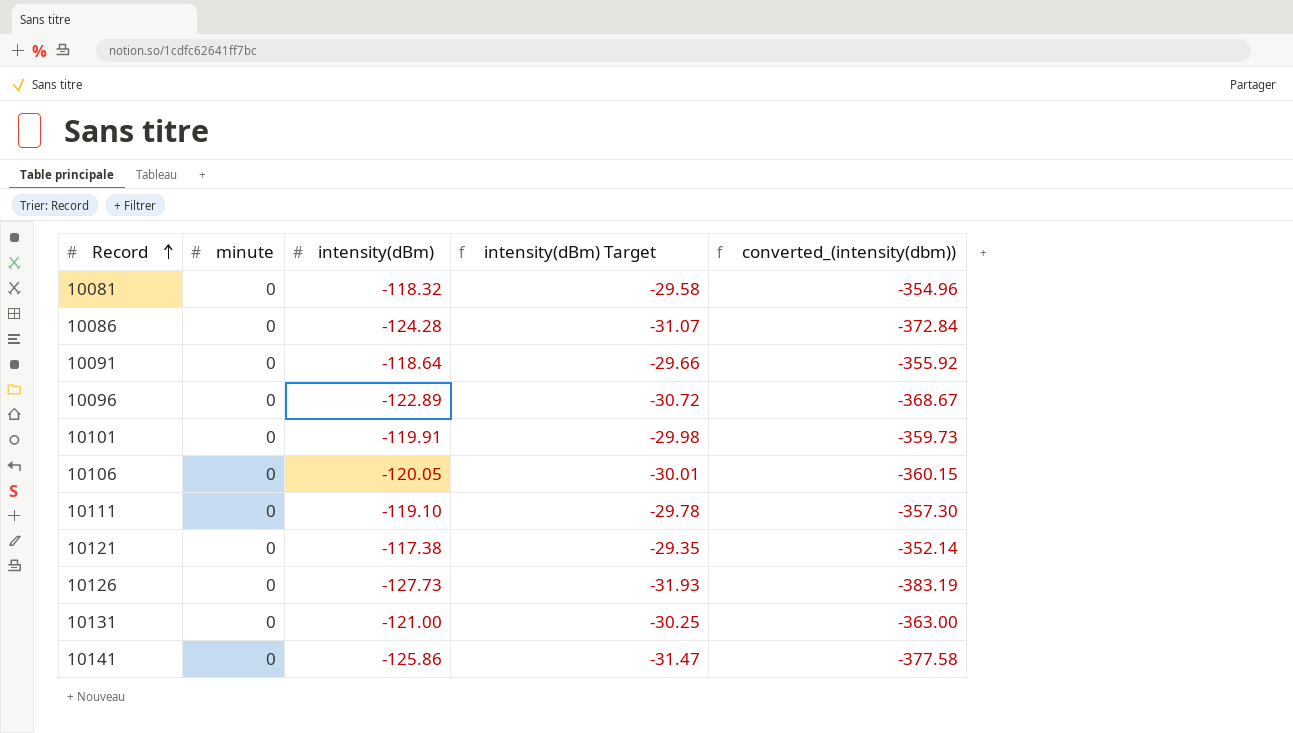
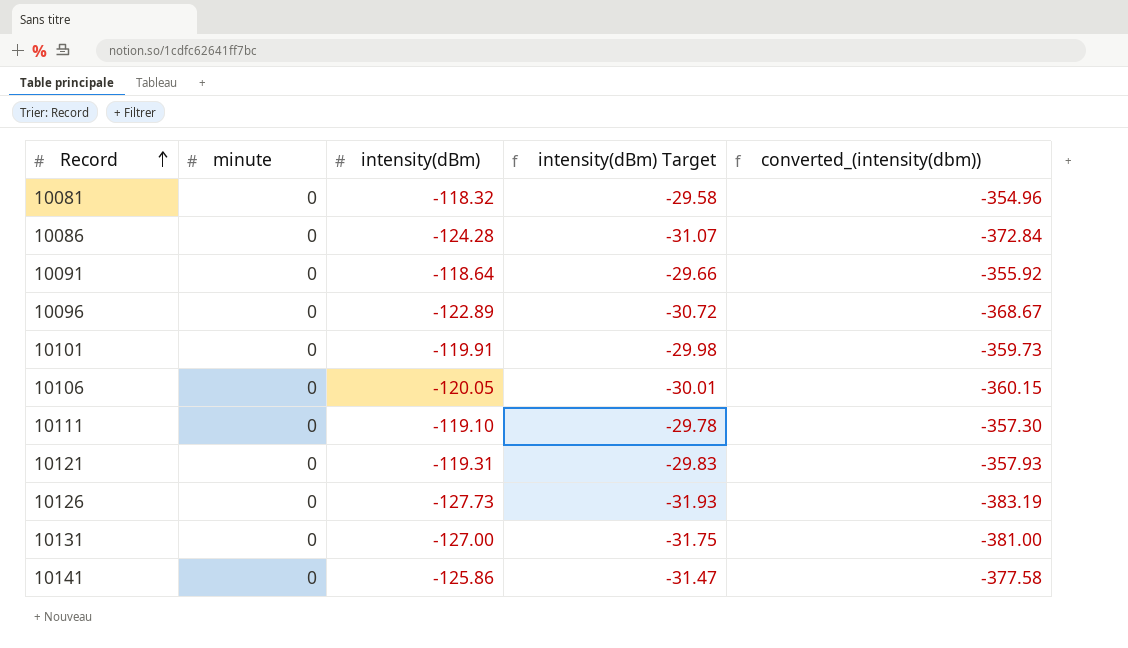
10121 | intensity(dBm): -117.38 -> -119.31
10121 | intensity(dBm) Target: -29.35 -> -29.83
10121 | converted_(intensity(dbm)): -352.14 -> -357.93
10131 | intensity(dBm): -121.00 -> -127.00
10131 | intensity(dBm) Target: -30.25 -> -31.75
10131 | converted_(intensity(dbm)): -363.00 -> -381.00

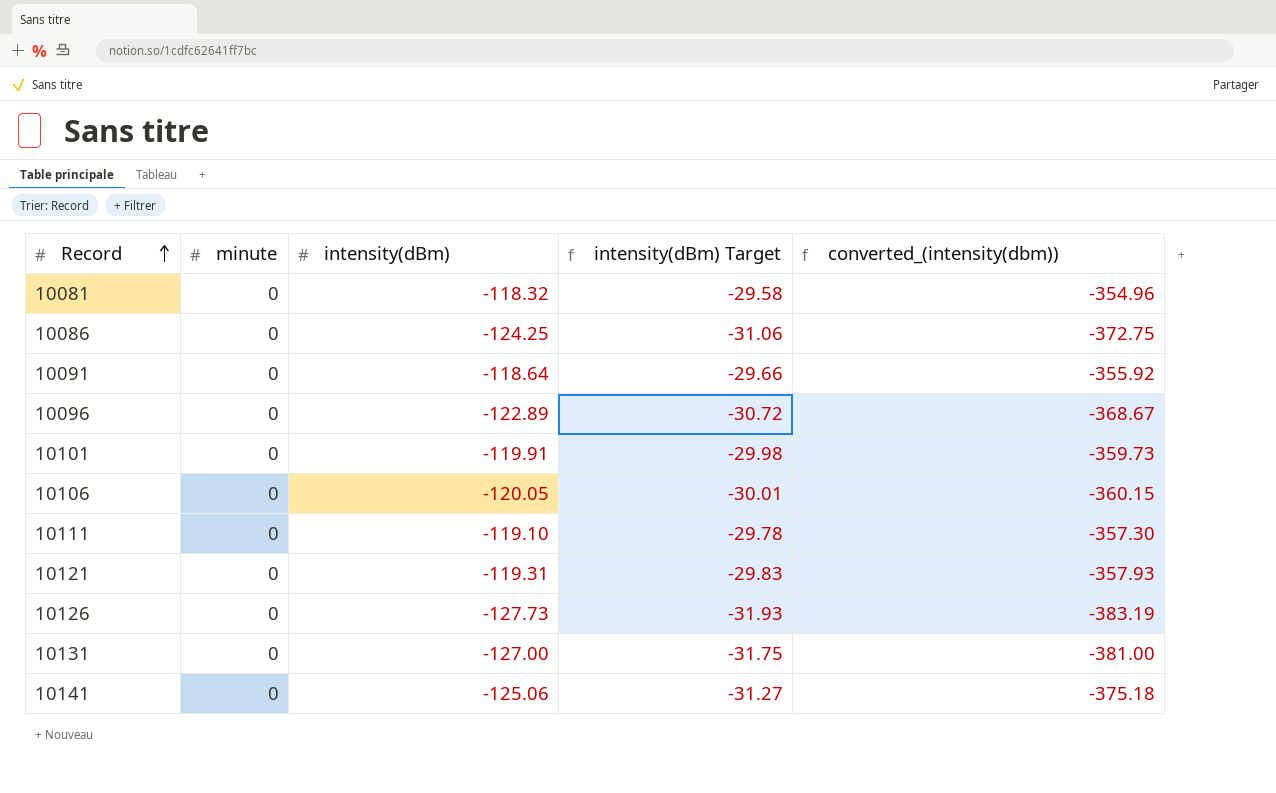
10086 | intensity(dBm): -124.28 -> -124.25
10086 | intensity(dBm) Target: -31.07 -> -31.06
10086 | converted_(intensity(dbm)): -372.84 -> -372.75
10141 | intensity(dBm): -125.86 -> -125.06
10141 | intensity(dBm) Target: -31.47 -> -31.27
10141 | converted_(intensity(dbm)): -377.58 -> -375.18

